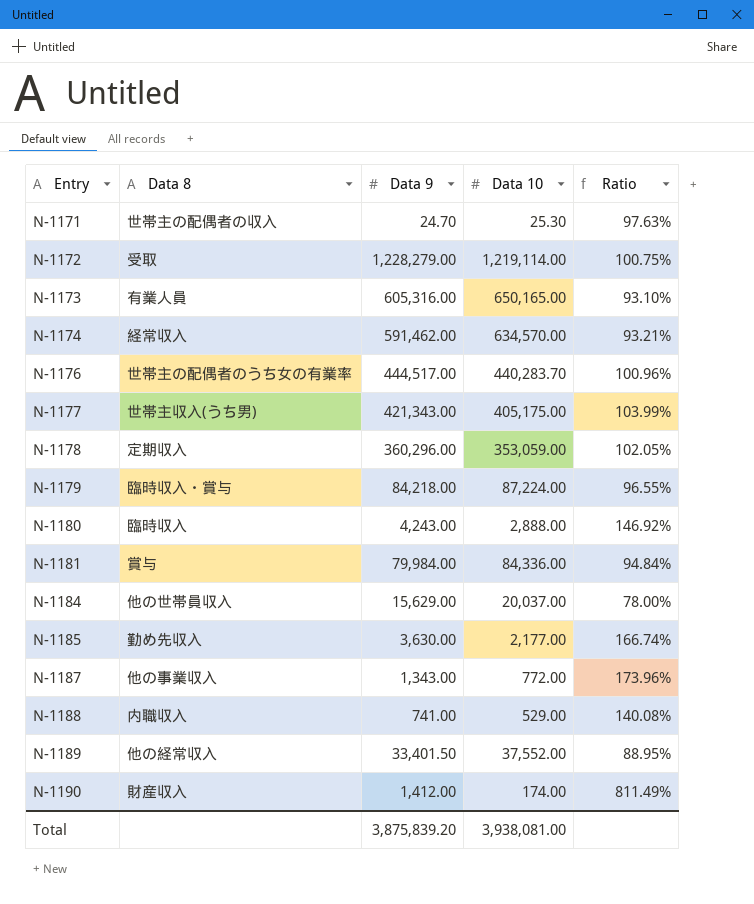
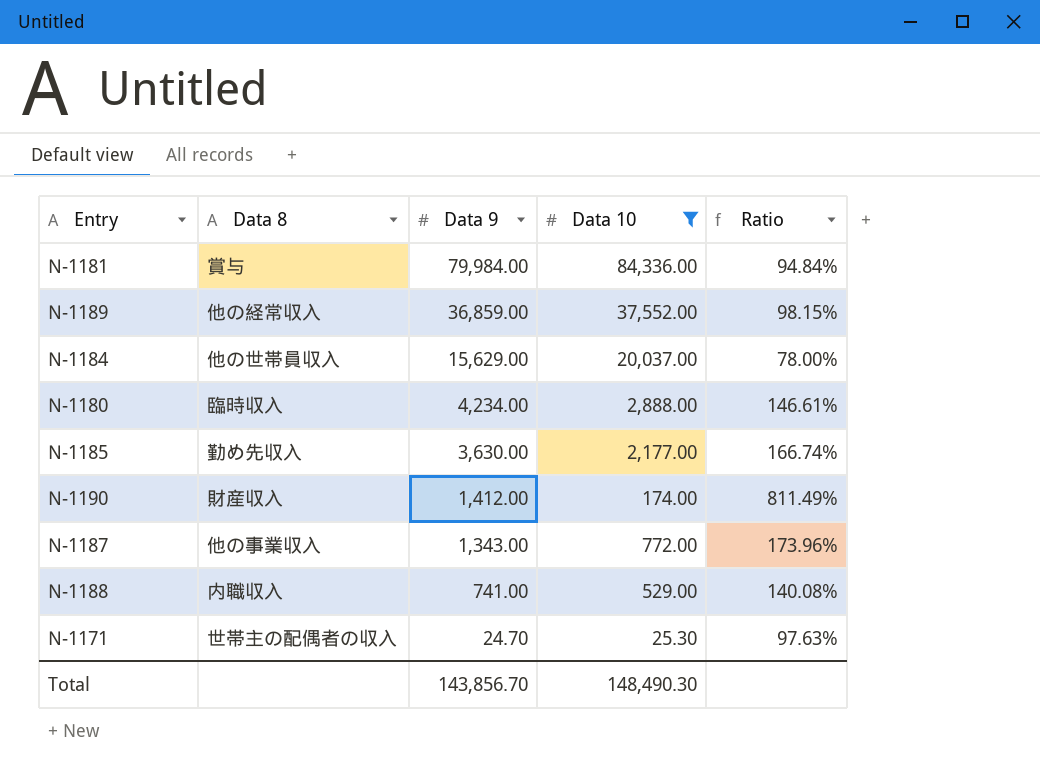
filter: none -> Data 10 <= 84,336.00
row order: Entry ascending -> Data 9 descending
N-1189 | Data 9: 33,401.50 -> 36,859.00
N-1189 | Ratio: 88.95% -> 98.15%
N-1180 | Data 9: 4,243.00 -> 4,234.00
N-1180 | Ratio: 146.92% -> 146.61%
Total | Data 9: 3,875,839.20 -> 143,856.70
Total | Data 10: 3,938,081.00 -> 148,490.30

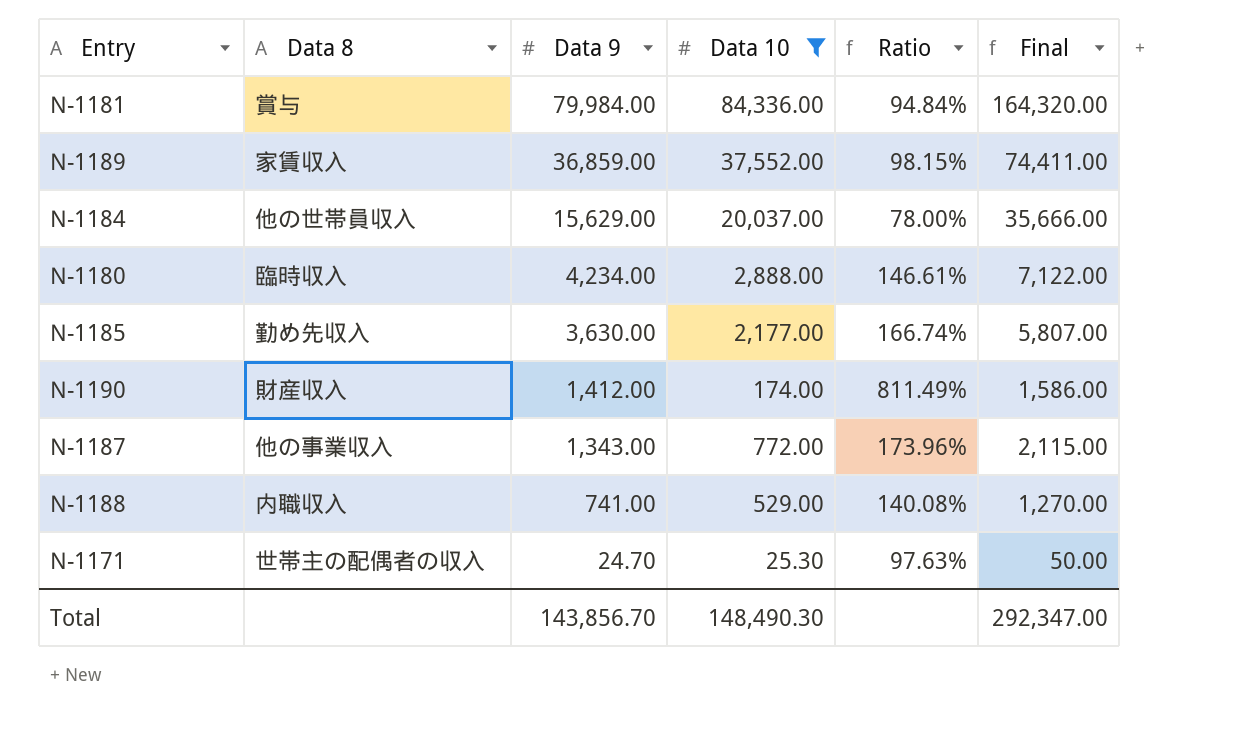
column Final | formula: none -> [Data 9] + [Data 10]
N-1189 | Data 8: 他の経常収入 -> 家賃収入

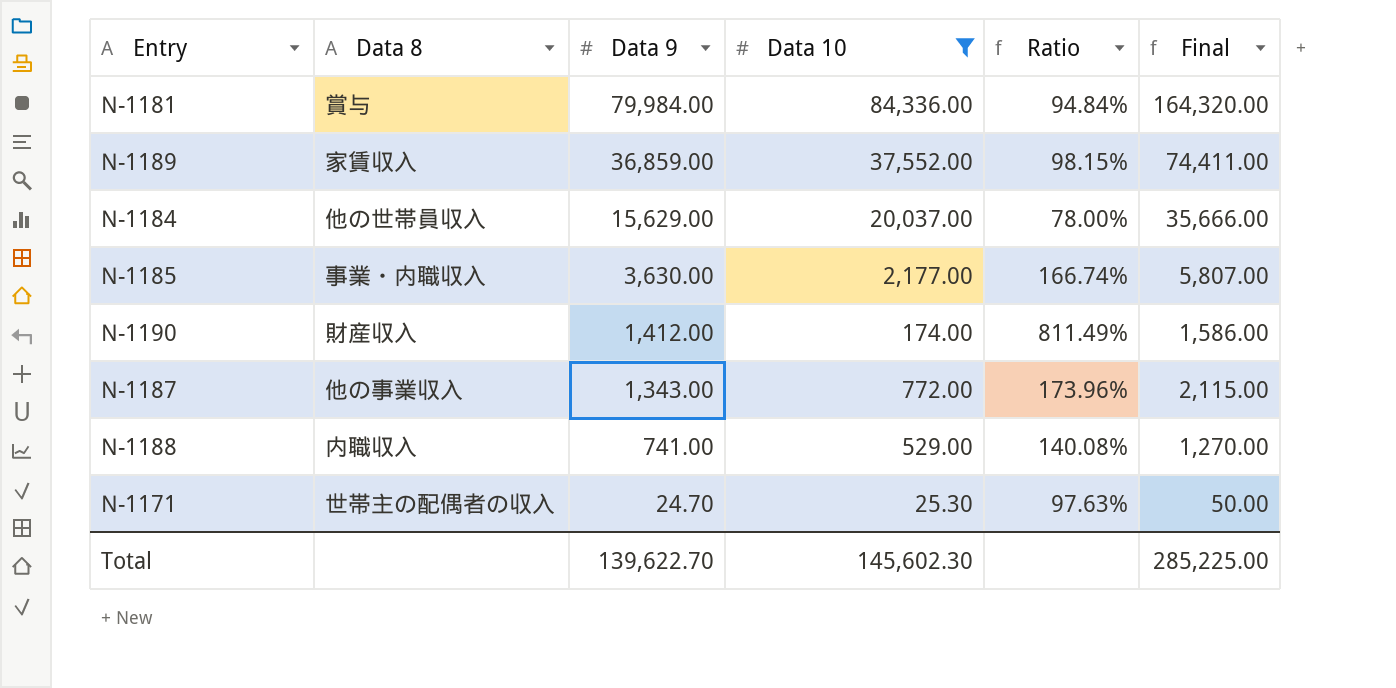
row N-1180: 臨時収入 | 4,234.00 | 2,888.00 | 146.61% | 7,122.00 -> none
N-1185 | Data 8: 勤め先収入 -> 事業・内職収入
Total | Data 9: 143,856.70 -> 139,622.70
Total | Data 10: 148,490.30 -> 145,602.30
Total | Final: 292,347.00 -> 285,225.00

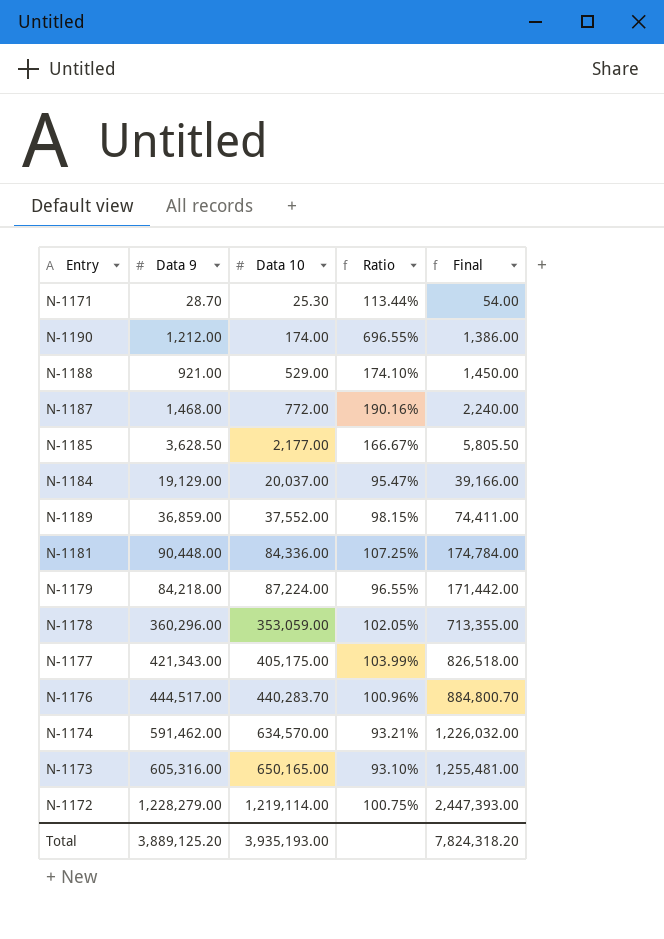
filter: Data 10 <= 84,336.00 -> none
row order: Data 9 descending -> Data 10 ascending
column Data 8 | position: 2 -> none
N-1171 | Data 9: 24.70 -> 28.70
N-1171 | Ratio: 97.63% -> 113.44%
N-1171 | Final: 50.00 -> 54.00
N-1190 | Data 9: 1,412.00 -> 1,212.00
N-1190 | Ratio: 811.49% -> 696.55%
N-1190 | Final: 1,586.00 -> 1,386.00
N-1188 | Data 9: 741.00 -> 921.00
N-1188 | Ratio: 140.08% -> 174.10%
N-1188 | Final: 1,270.00 -> 1,450.00
N-1187 | Data 9: 1,343.00 -> 1,468.00
N-1187 | Ratio: 173.96% -> 190.16%
N-1187 | Final: 2,115.00 -> 2,240.00
N-1185 | Data 9: 3,630.00 -> 3,628.50
N-1185 | Ratio: 166.74% -> 166.67%
N-1185 | Final: 5,807.00 -> 5,805.50
N-1184 | Data 9: 15,629.00 -> 19,129.00
N-1184 | Ratio: 78.00% -> 95.47%
N-1184 | Final: 35,666.00 -> 39,166.00
N-1181 | Data 9: 79,984.00 -> 90,448.00
N-1181 | Ratio: 94.84% -> 107.25%
N-1181 | Final: 164,320.00 -> 174,784.00
Total | Data 9: 139,622.70 -> 3,889,125.20
Total | Data 10: 145,602.30 -> 3,935,193.00
Total | Final: 285,225.00 -> 7,824,318.20

